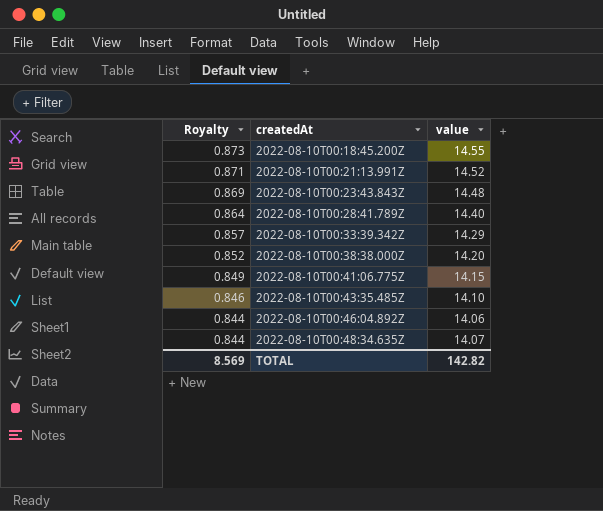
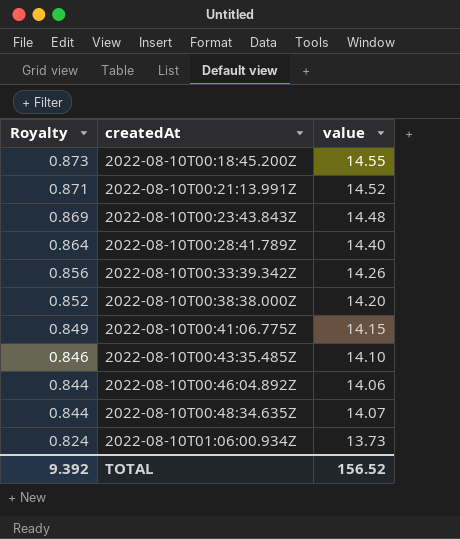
2022-08-10T00:33:39.342Z | Royalty: 0.857 -> 0.856
2022-08-10T00:33:39.342Z | value: 14.29 -> 14.26
row 2022-08-10T01:06:00.934Z: none -> 0.824 | 13.73
TOTAL | Royalty: 8.569 -> 9.392
TOTAL | value: 142.82 -> 156.52

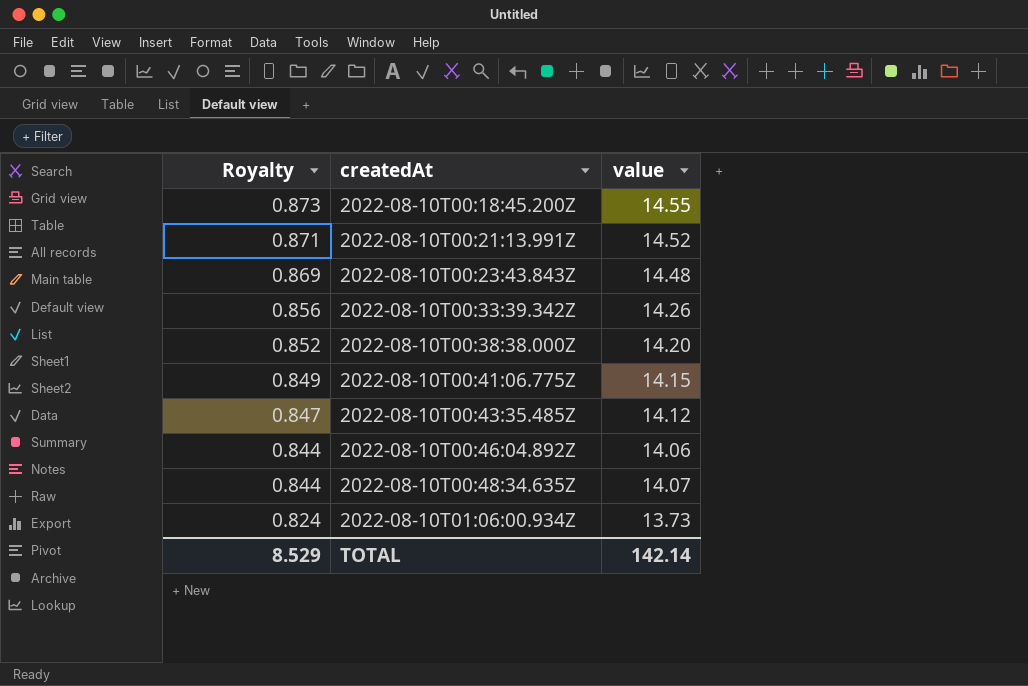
row 2022-08-10T00:28:41.789Z: 0.864 | 14.40 -> none
2022-08-10T00:43:35.485Z | Royalty: 0.846 -> 0.847
2022-08-10T00:43:35.485Z | value: 14.10 -> 14.12
TOTAL | Royalty: 9.392 -> 8.529
TOTAL | value: 156.52 -> 142.14

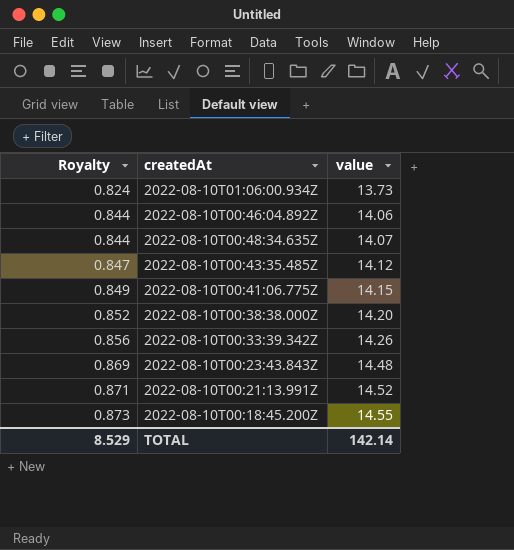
row order: Royalty descending -> Royalty ascending

